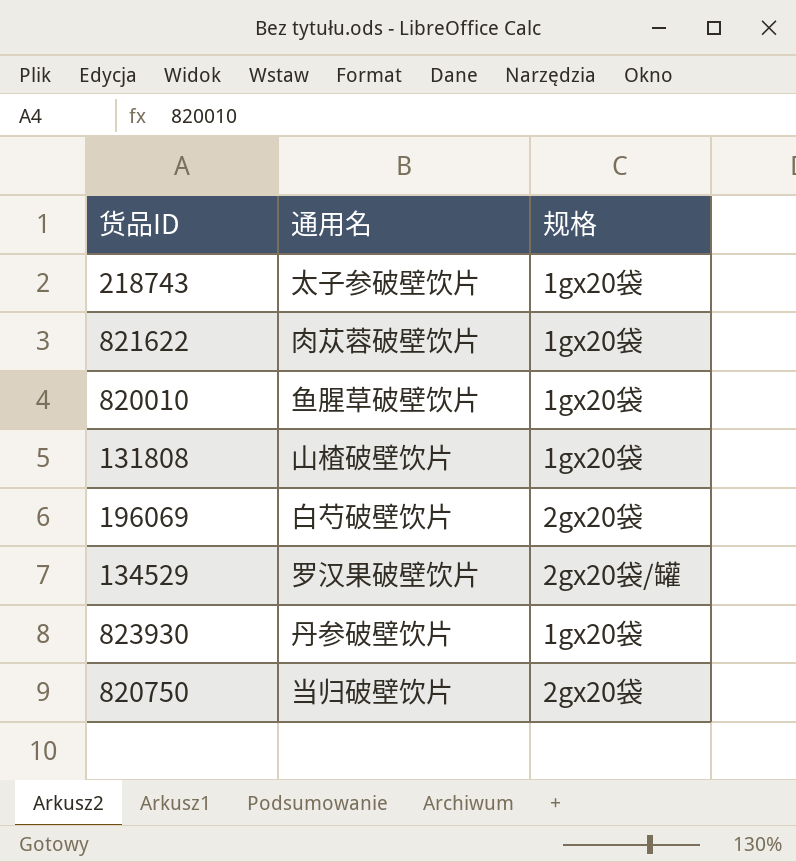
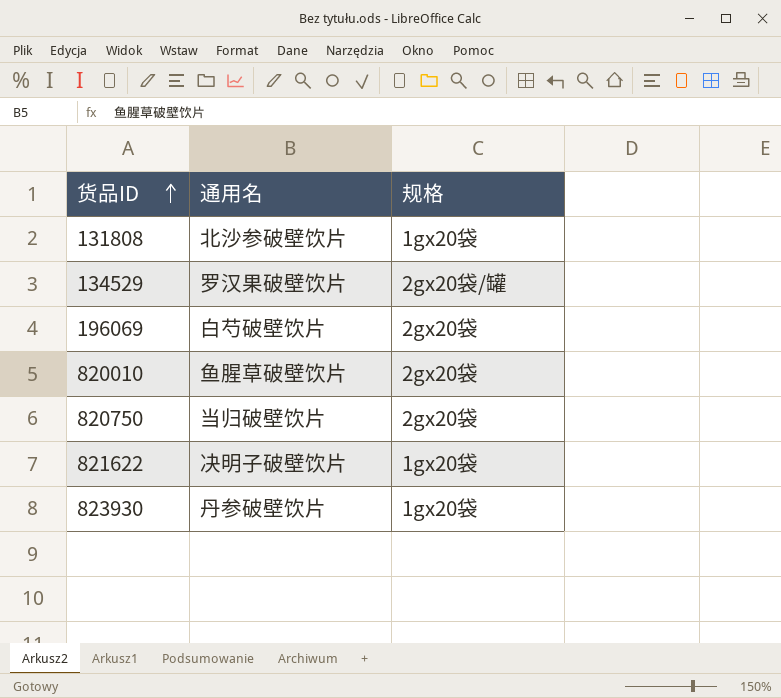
row order: none -> 货品ID ascending
row 218743: 太子参破壁饮片 | 1gx20袋 -> none
131808 | 通用名: 山楂破壁饮片 -> 北沙参破壁饮片
820010 | 规格: 1gx20袋 -> 2gx20袋
821622 | 通用名: 肉苁蓉破壁饮片 -> 决明子破壁饮片

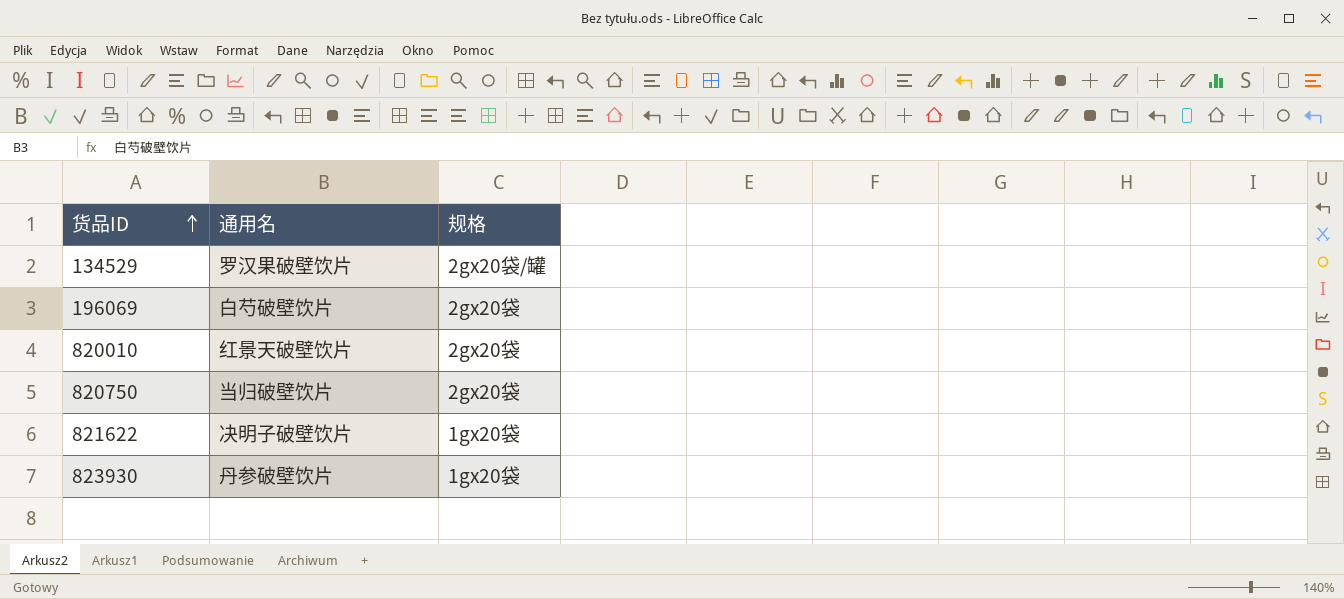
row 131808: 北沙参破壁饮片 | 1gx20袋 -> none
820010 | 通用名: 鱼腥草破壁饮片 -> 红景天破壁饮片

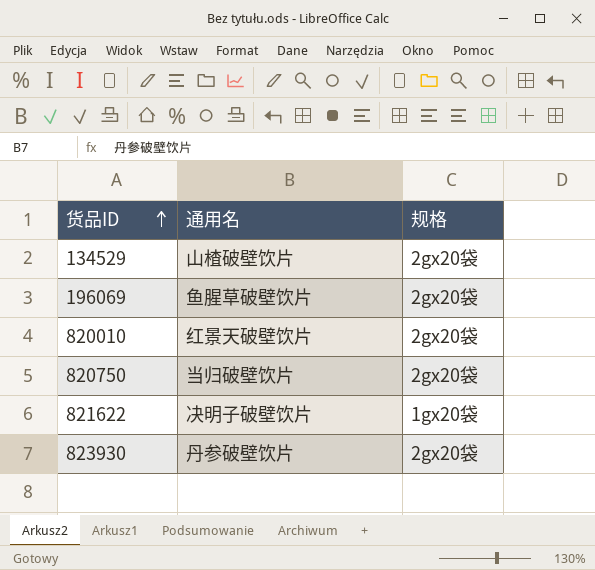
134529 | 通用名: 罗汉果破壁饮片 -> 山楂破壁饮片
134529 | 规格: 2gx20袋/罐 -> 2gx20袋
196069 | 通用名: 白芍破壁饮片 -> 鱼腥草破壁饮片
823930 | 规格: 1gx20袋 -> 2gx20袋

